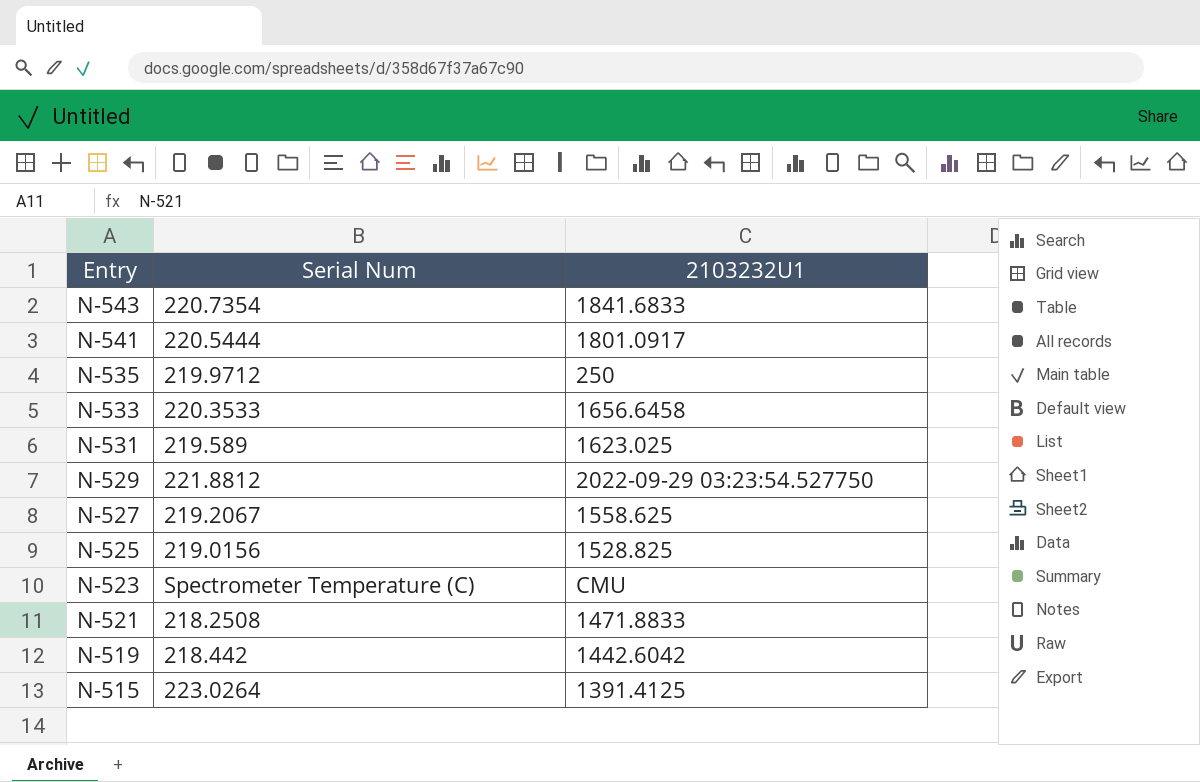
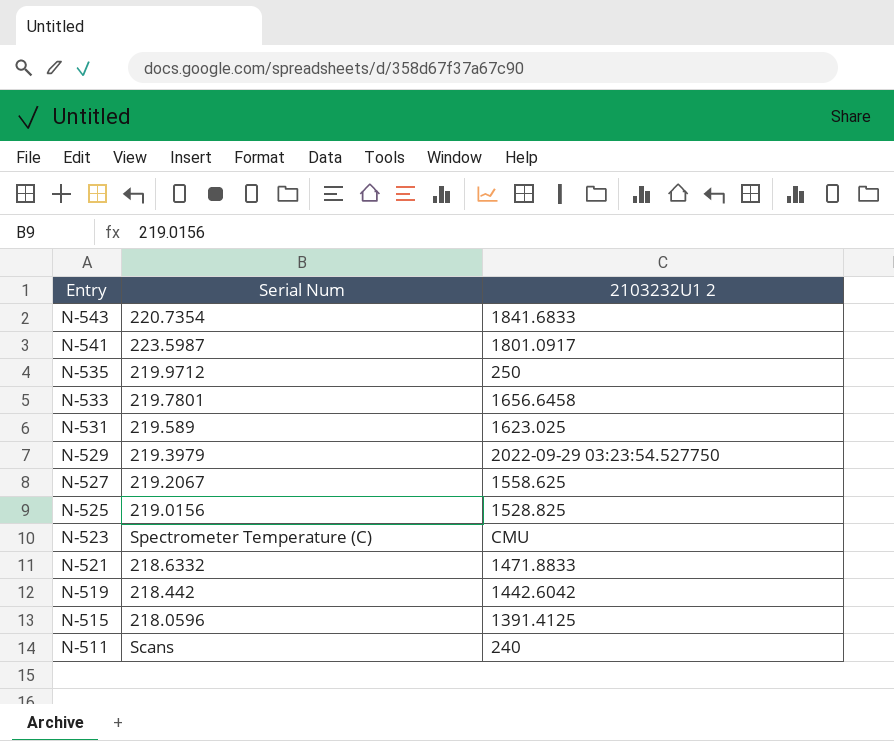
column name: 2103232U1 -> 2103232U1 2
N-541 | Serial Num: 220.5444 -> 223.5987
N-533 | Serial Num: 220.3533 -> 219.7801
N-529 | Serial Num: 221.8812 -> 219.3979
N-521 | Serial Num: 218.2508 -> 218.6332
N-515 | Serial Num: 223.0264 -> 218.0596
row N-511: none -> Scans | 240

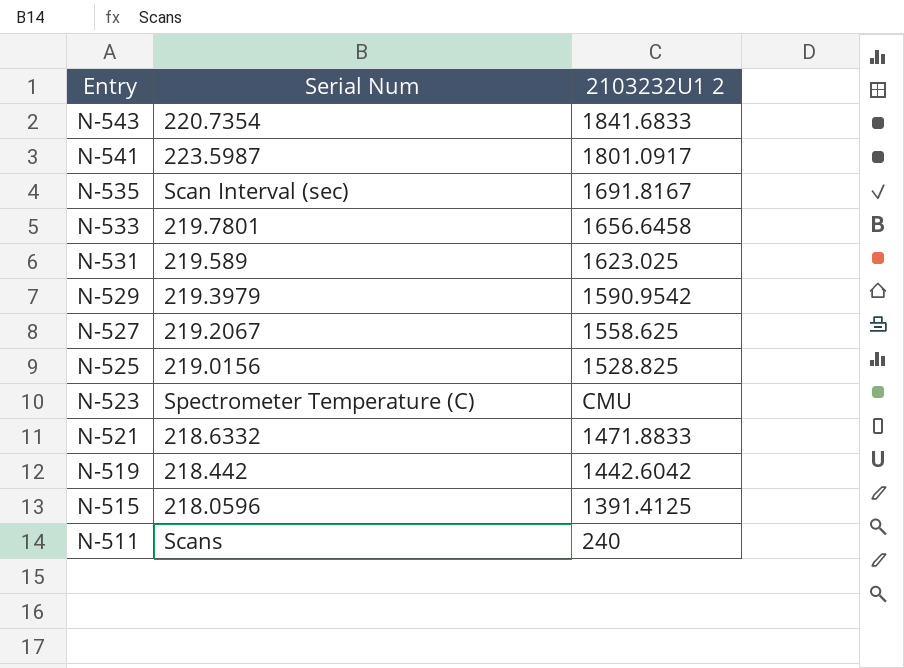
N-535 | Serial Num: 219.9712 -> Scan Interval (sec)
N-535 | 2103232U1 2: 250 -> 1691.8167
N-529 | 2103232U1 2: 2022-09-29 03:23:54.527750 -> 1590.9542

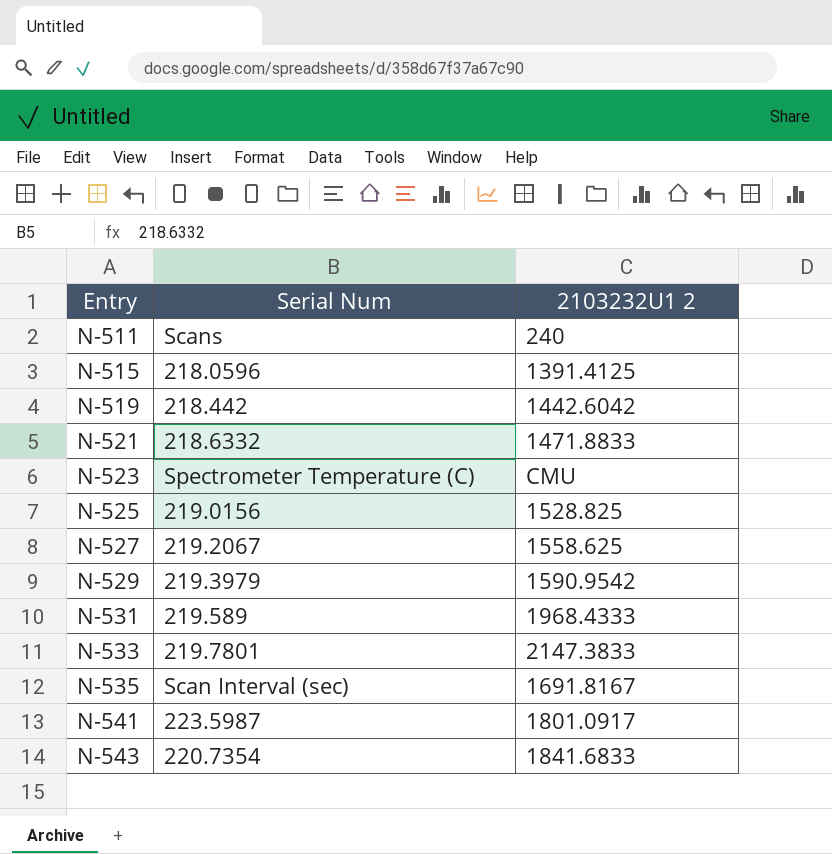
row order: Entry descending -> Entry ascending
N-531 | 2103232U1 2: 1623.025 -> 1968.4333
N-533 | 2103232U1 2: 1656.6458 -> 2147.3833

